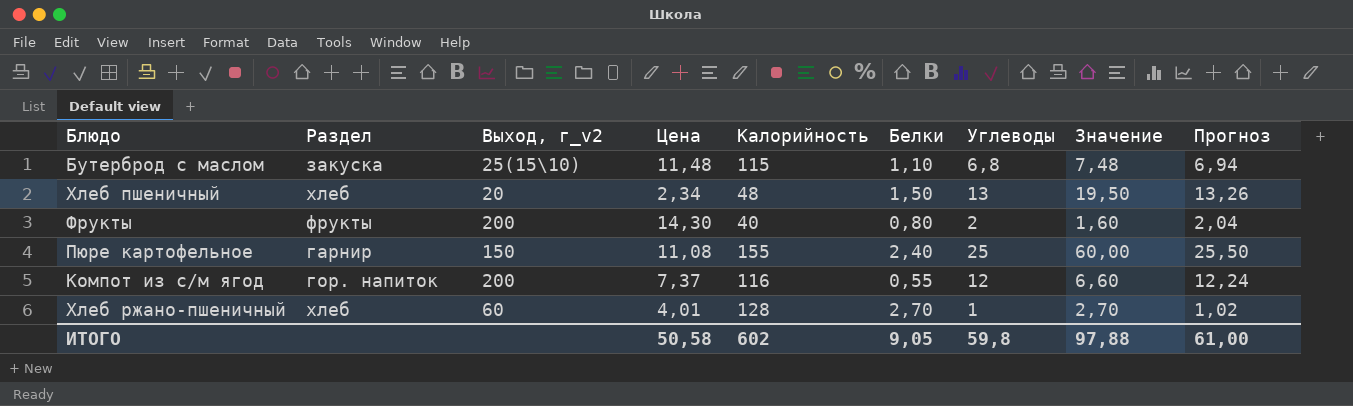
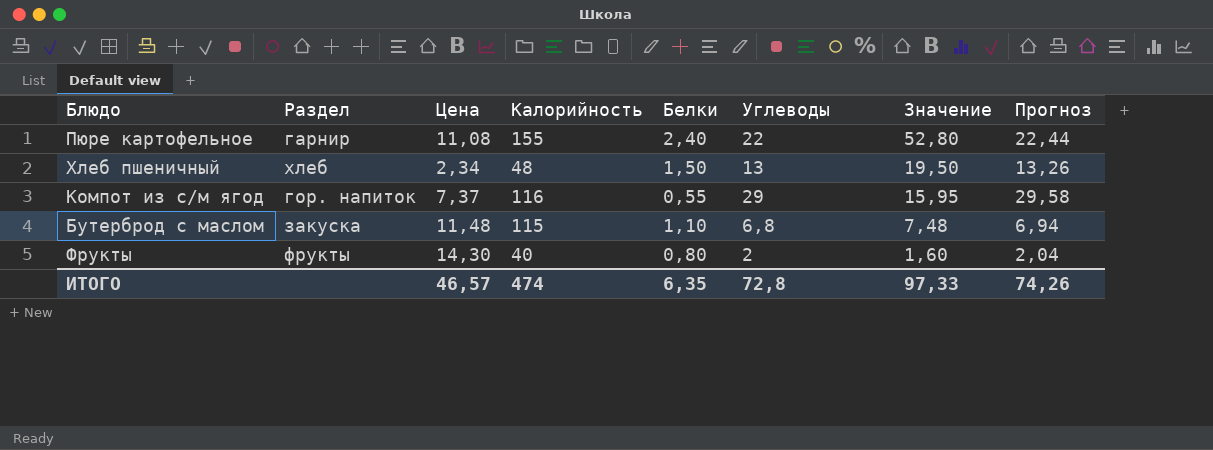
row order: none -> Значение descending
column Выход, г_v2 | position: 3 -> none
row Хлеб ржано-пшеничный: хлеб | 60 | 4,01 | 128 | 2,70 | 1 | 2,70 | 1,02 -> none
Пюре картофельное | Углеводы: 25 -> 22
Пюре картофельное | Значение: 60,00 -> 52,80
Пюре картофельное | Прогноз: 25,50 -> 22,44
Компот из с/м ягод | Углеводы: 12 -> 29
Компот из с/м ягод | Значение: 6,60 -> 15,95
Компот из с/м ягод | Прогноз: 12,24 -> 29,58
ИТОГО | Цена: 50,58 -> 46,57
ИТОГО | Калорийность: 602 -> 474
ИТОГО | Белки: 9,05 -> 6,35
ИТОГО | Углеводы: 59,8 -> 72,8
ИТОГО | Значение: 97,88 -> 97,33
ИТОГО | Прогноз: 61,00 -> 74,26

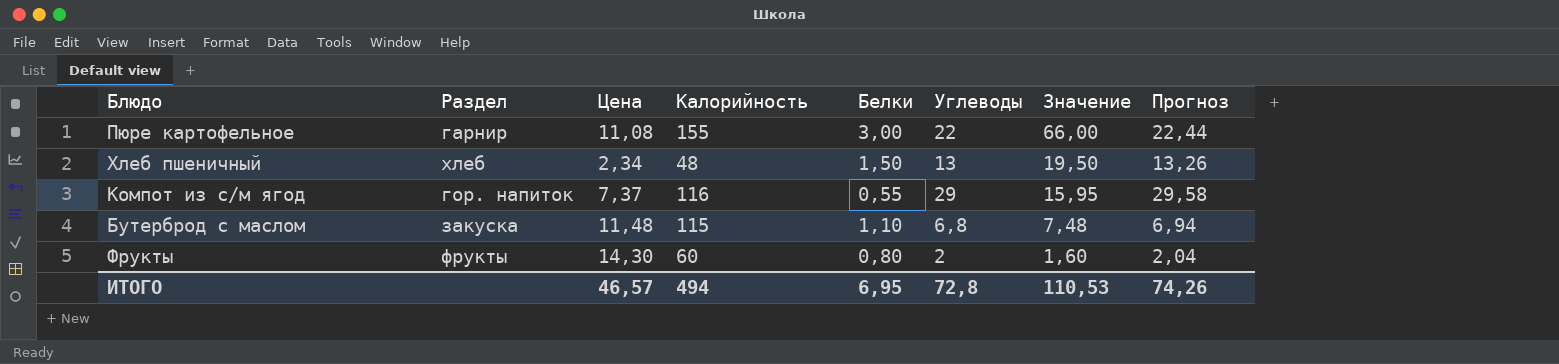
Пюре картофельное | Белки: 2,40 -> 3,00
Пюре картофельное | Значение: 52,80 -> 66,00
Фрукты | Калорийность: 40 -> 60
ИТОГО | Калорийность: 474 -> 494
ИТОГО | Белки: 6,35 -> 6,95
ИТОГО | Значение: 97,33 -> 110,53

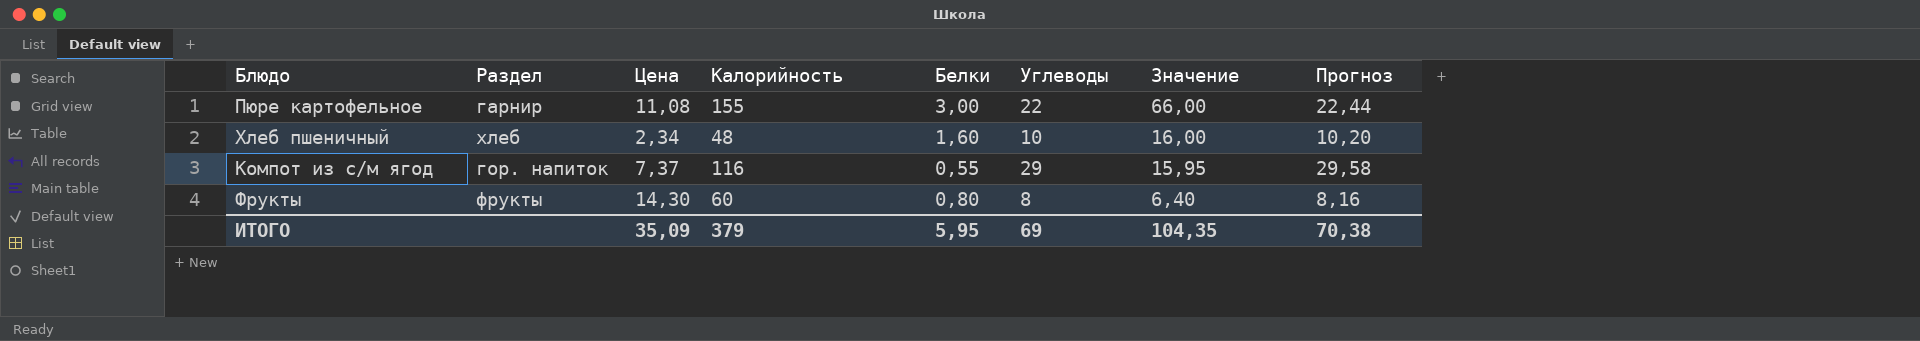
row Бутерброд с маслом: закуска | 11,48 | 115 | 1,10 | 6,8 | 7,48 | 6,94 -> none
Хлеб пшеничный | Белки: 1,50 -> 1,60
Хлеб пшеничный | Углеводы: 13 -> 10
Хлеб пшеничный | Значение: 19,50 -> 16,00
Хлеб пшеничный | Прогноз: 13,26 -> 10,20
Фрукты | Углеводы: 2 -> 8
Фрукты | Значение: 1,60 -> 6,40
Фрукты | Прогноз: 2,04 -> 8,16
ИТОГО | Цена: 46,57 -> 35,09
ИТОГО | Калорийность: 494 -> 379
ИТОГО | Белки: 6,95 -> 5,95
ИТОГО | Углеводы: 72,8 -> 69
ИТОГО | Значение: 110,53 -> 104,35
ИТОГО | Прогноз: 74,26 -> 70,38

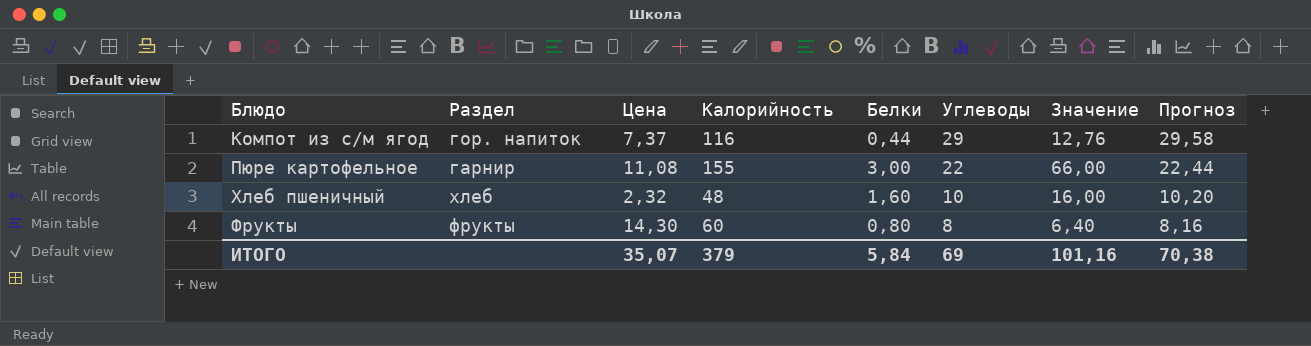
row order: Значение descending -> Углеводы descending
Компот из с/м ягод | Белки: 0,55 -> 0,44
Компот из с/м ягод | Значение: 15,95 -> 12,76
Хлеб пшеничный | Цена: 2,34 -> 2,32
ИТОГО | Цена: 35,09 -> 35,07
ИТОГО | Белки: 5,95 -> 5,84
ИТОГО | Значение: 104,35 -> 101,16

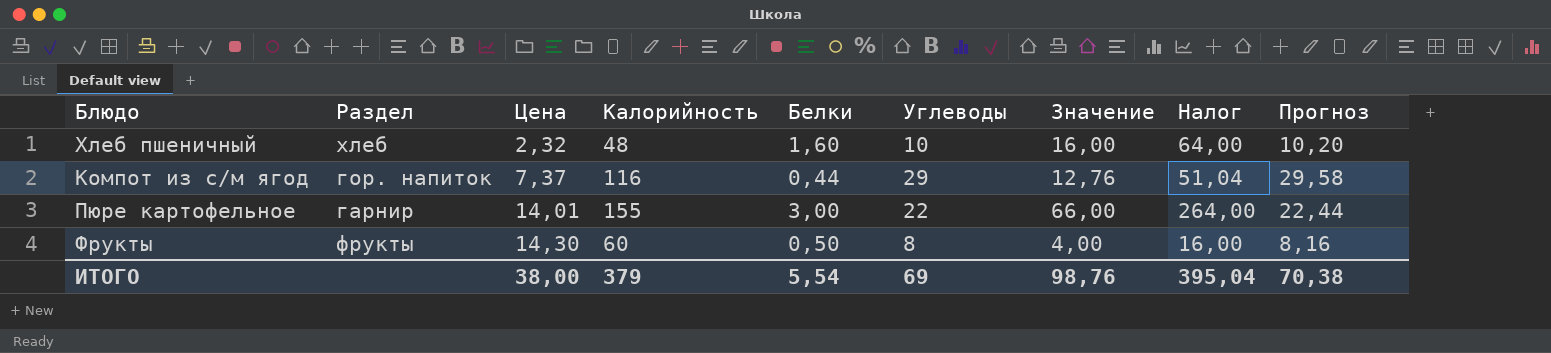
row order: Углеводы descending -> Цена ascending
column Налог | formula: none -> [Значение] * 4
Пюре картофельное | Цена: 11,08 -> 14,01
Фрукты | Белки: 0,80 -> 0,50
Фрукты | Значение: 6,40 -> 4,00
ИТОГО | Цена: 35,07 -> 38,00
ИТОГО | Белки: 5,84 -> 5,54
ИТОГО | Значение: 101,16 -> 98,76

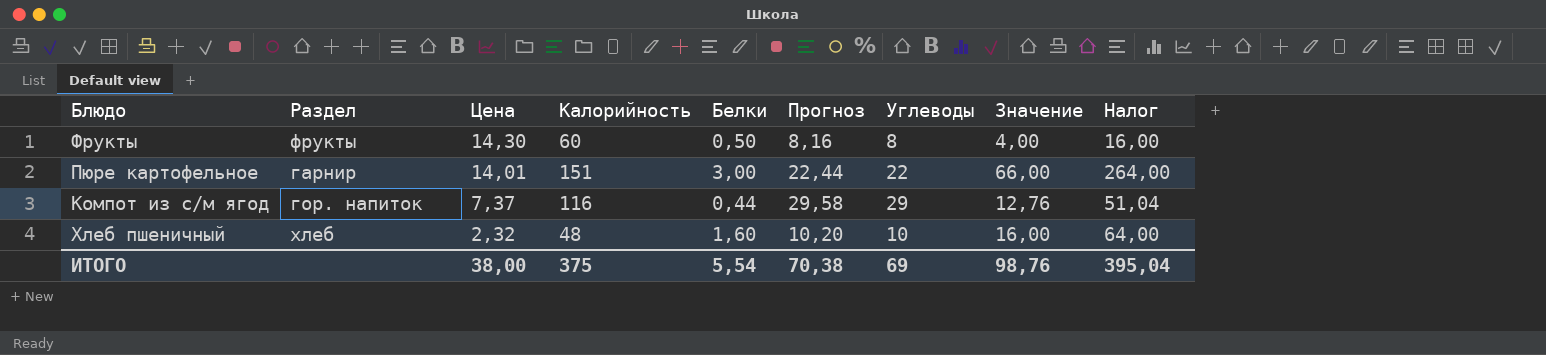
row order: Цена ascending -> Цена descending
column Прогноз | position: 9 -> 6
Пюре картофельное | Калорийность: 155 -> 151
ИТОГО | Калорийность: 379 -> 375

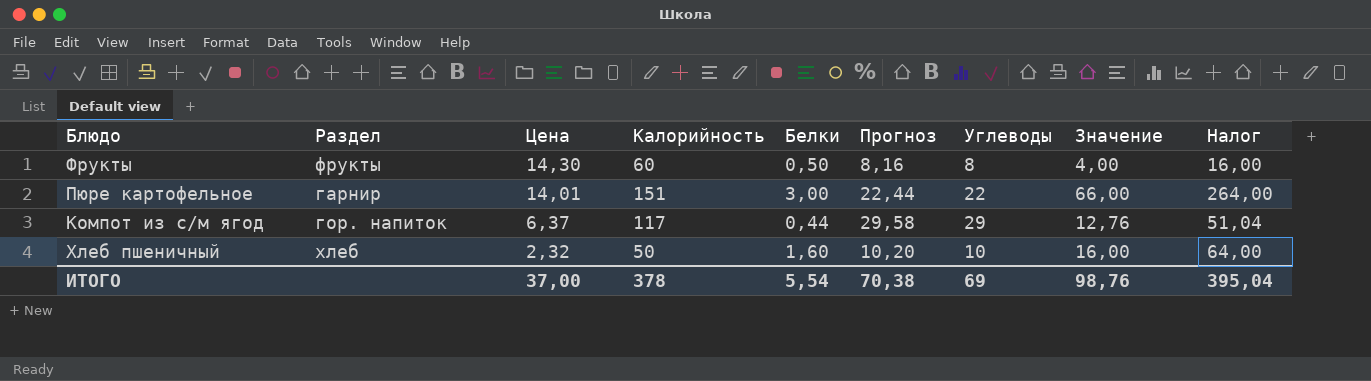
Компот из с/м ягод | Цена: 7,37 -> 6,37
Компот из с/м ягод | Калорийность: 116 -> 117
Хлеб пшеничный | Калорийность: 48 -> 50
ИТОГО | Цена: 38,00 -> 37,00
ИТОГО | Калорийность: 375 -> 378

